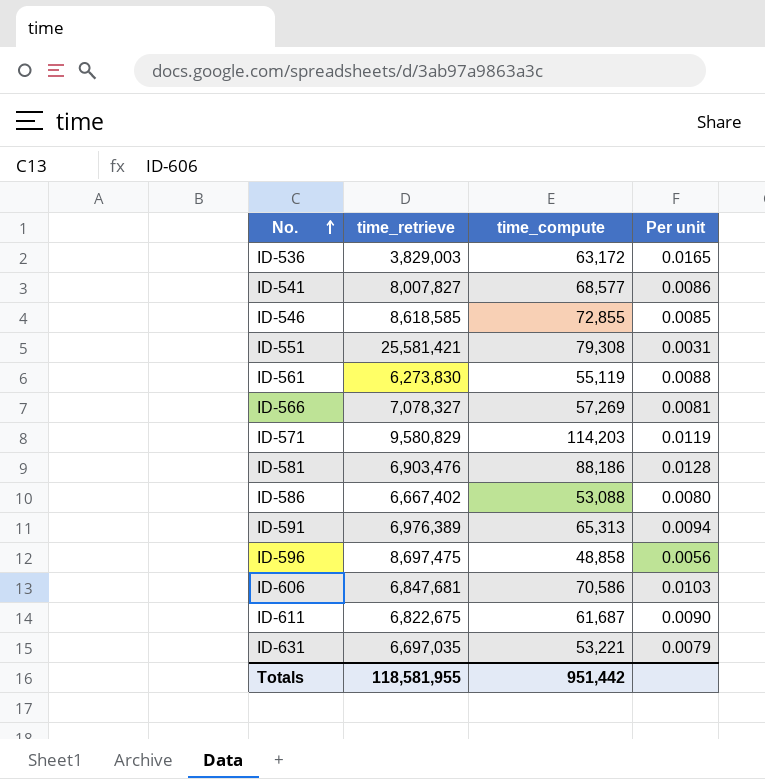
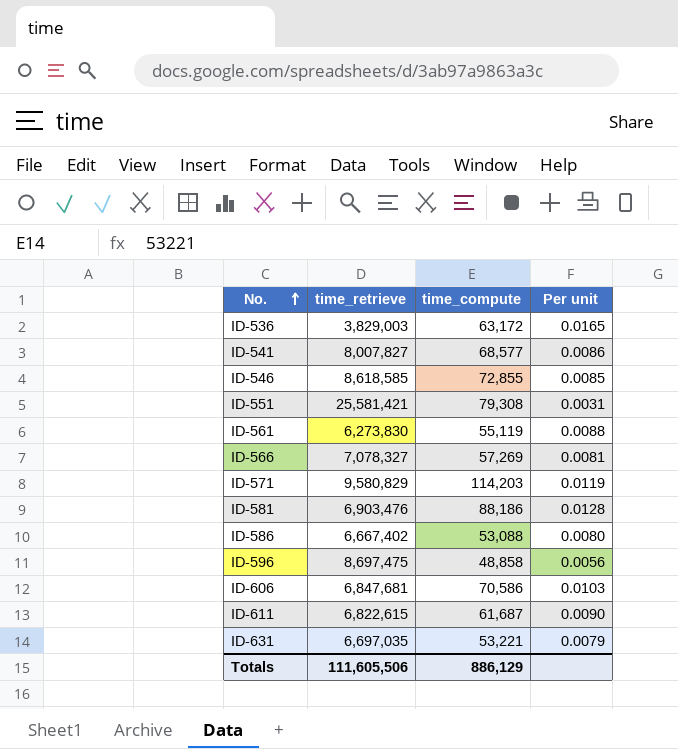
row ID-591: 6,976,389 | 65,313 | 0.0094 -> none
ID-611 | time_retrieve: 6,822,675 -> 6,822,615
Totals | time_retrieve: 118,581,955 -> 111,605,506
Totals | time_compute: 951,442 -> 886,129

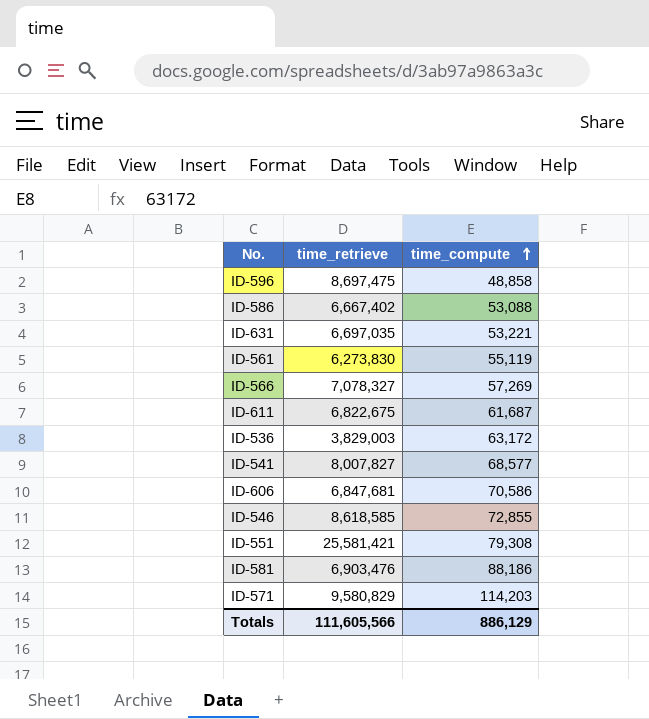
row order: No. ascending -> time_compute ascending
column Per unit | formula: [time_compute] / [time_retrieve] -> none
ID-611 | time_retrieve: 6,822,615 -> 6,822,675
Totals | time_retrieve: 111,605,506 -> 111,605,566

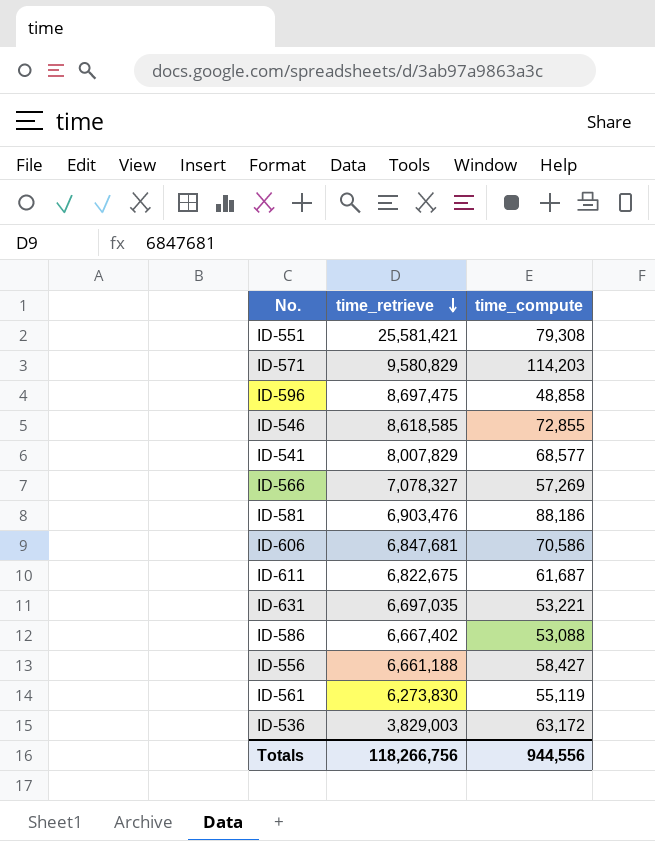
row order: time_compute ascending -> time_retrieve descending
ID-541 | time_retrieve: 8,007,827 -> 8,007,829
row ID-556: none -> 6,661,188 | 58,427
Totals | time_retrieve: 111,605,566 -> 118,266,756
Totals | time_compute: 886,129 -> 944,556

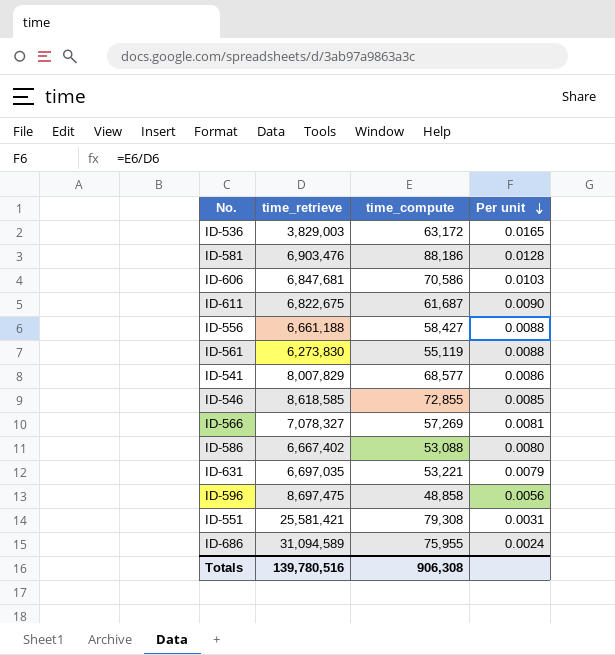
row order: time_retrieve descending -> Per unit descending
column Per unit | formula: none -> [time_compute] / [time_retrieve]
row ID-571: 9,580,829 | 114,203 -> none
row ID-686: none -> 31,094,589 | 75,955 | 0.0024
Totals | time_retrieve: 118,266,756 -> 139,780,516
Totals | time_compute: 944,556 -> 906,308

